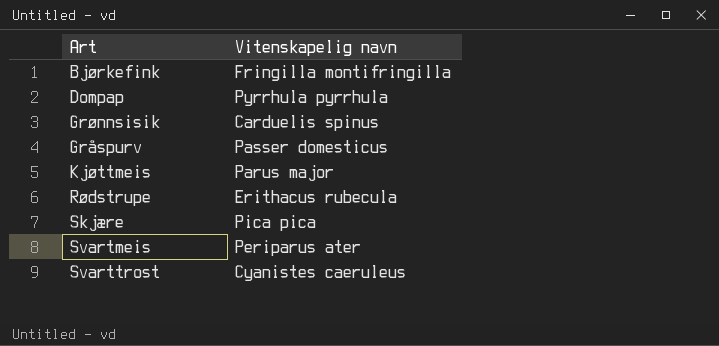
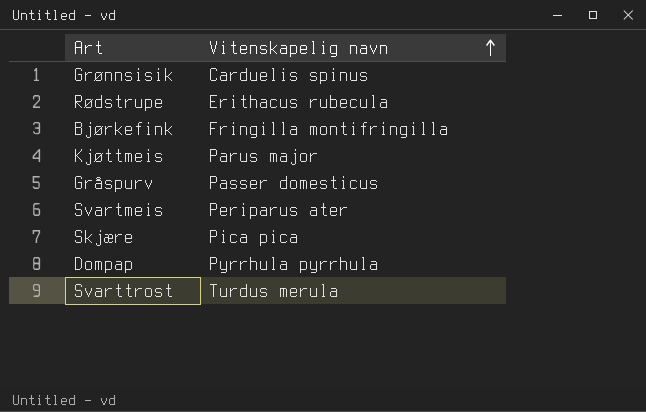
row order: none -> Vitenskapelig navn ascending
Svarttrost | Vitenskapelig navn: Cyanistes caeruleus -> Turdus merula

